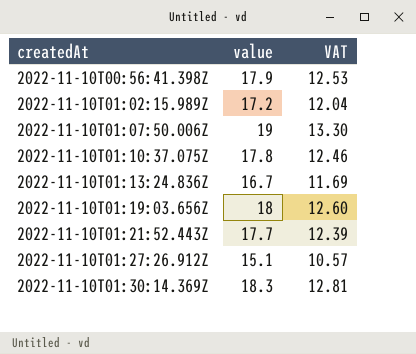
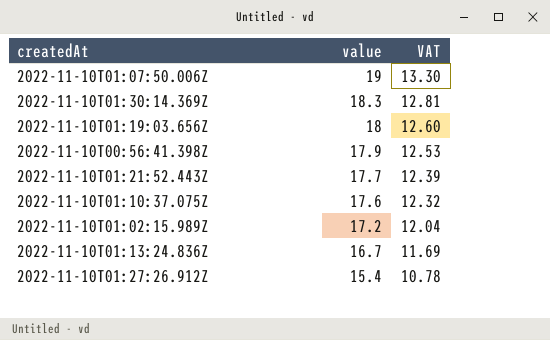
row order: createdAt ascending -> value descending
2022-11-10T01:10:37.075Z | value: 17.8 -> 17.6
2022-11-10T01:10:37.075Z | VAT: 12.46 -> 12.32
2022-11-10T01:27:26.912Z | value: 15.1 -> 15.4
2022-11-10T01:27:26.912Z | VAT: 10.57 -> 10.78

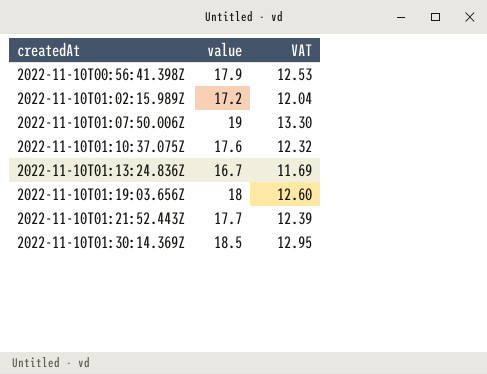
row order: value descending -> createdAt ascending
row 2022-11-10T01:27:26.912Z: 15.4 | 10.78 -> none
2022-11-10T01:30:14.369Z | value: 18.3 -> 18.5
2022-11-10T01:30:14.369Z | VAT: 12.81 -> 12.95

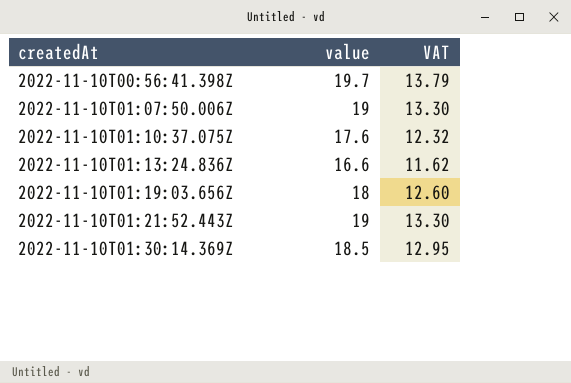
row 2022-11-10T01:02:15.989Z: 17.2 | 12.04 -> none
2022-11-10T00:56:41.398Z | value: 17.9 -> 19.7
2022-11-10T00:56:41.398Z | VAT: 12.53 -> 13.79
2022-11-10T01:13:24.836Z | value: 16.7 -> 16.6
2022-11-10T01:13:24.836Z | VAT: 11.69 -> 11.62
2022-11-10T01:21:52.443Z | value: 17.7 -> 19
2022-11-10T01:21:52.443Z | VAT: 12.39 -> 13.30

